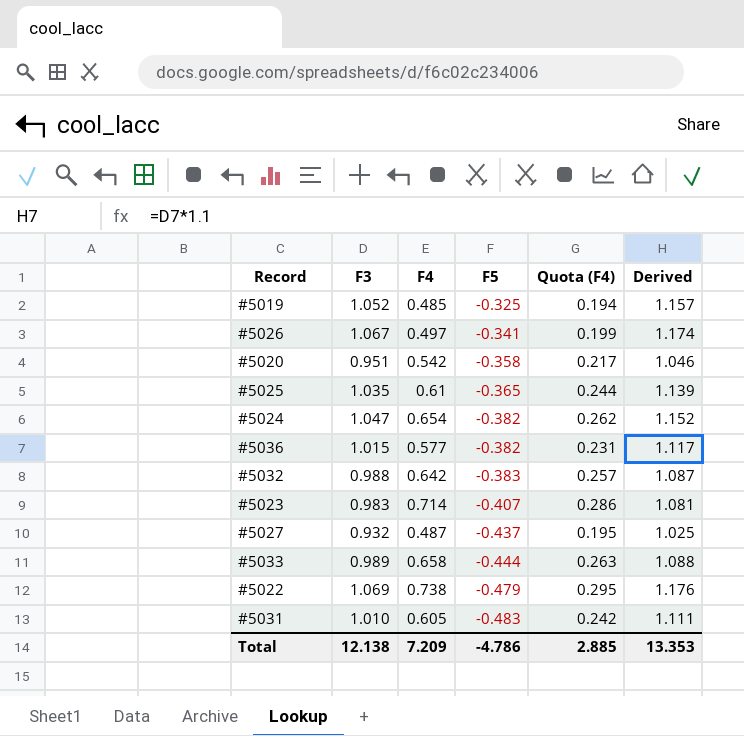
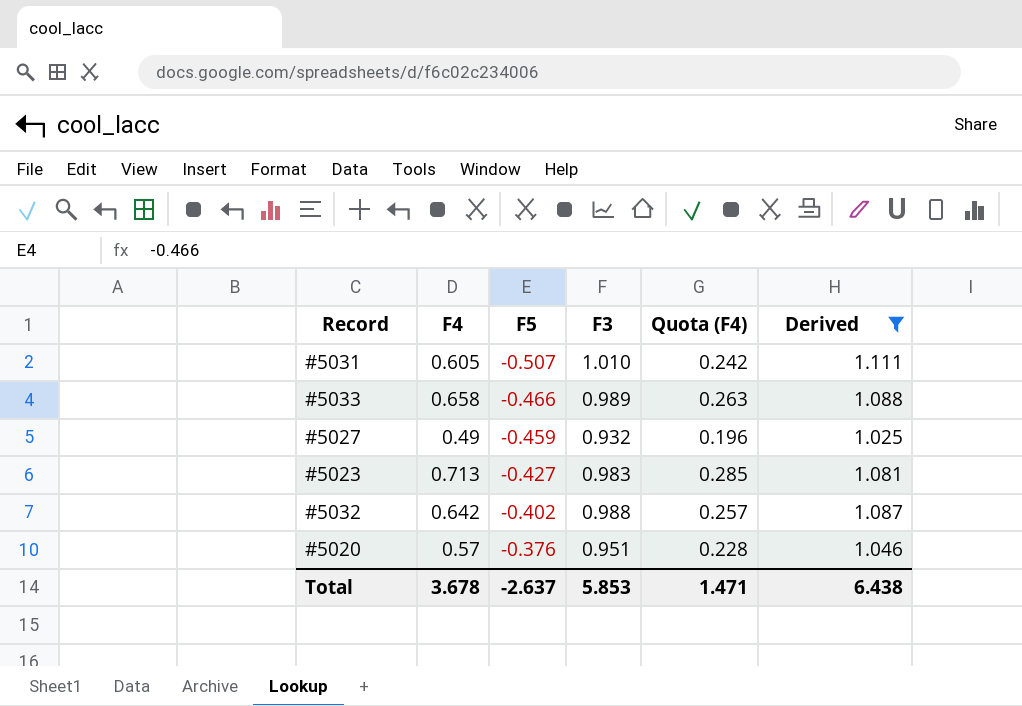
filter: none -> Derived <= 1.111
row order: F5 descending -> F5 ascending
column F3 | position: 2 -> 4
#5031 | F5: -0.483 -> -0.507
#5033 | F5: -0.444 -> -0.466
#5027 | F4: 0.487 -> 0.49
#5027 | F5: -0.437 -> -0.459
#5027 | Quota (F4): 0.195 -> 0.196
#5023 | F4: 0.714 -> 0.713
#5023 | F5: -0.407 -> -0.427
#5023 | Quota (F4): 0.286 -> 0.285
#5032 | F5: -0.383 -> -0.402
#5020 | F4: 0.542 -> 0.57
#5020 | F5: -0.358 -> -0.376
#5020 | Quota (F4): 0.217 -> 0.228
Total | F4: 7.209 -> 3.678
Total | F5: -4.786 -> -2.637
Total | F3: 12.138 -> 5.853
Total | Quota (F4): 2.885 -> 1.471
Total | Derived: 13.353 -> 6.438

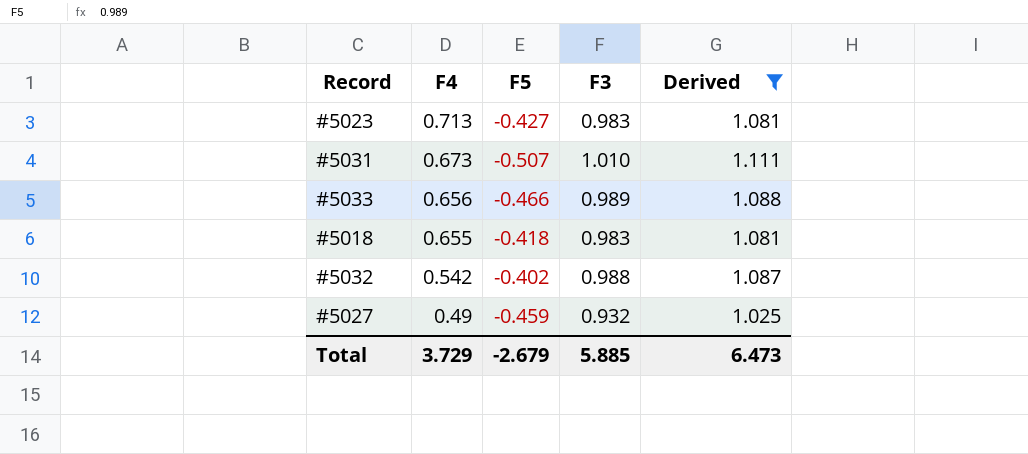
row order: F5 ascending -> F4 descending
column Quota (F4) | formula: [F4] * 0.4 -> none
row #5020: 0.57 | -0.376 | 0.951 | 0.228 | 1.046 -> none
#5031 | F4: 0.605 -> 0.673
#5033 | F4: 0.658 -> 0.656
row #5018: none -> 0.655 | -0.418 | 0.983 | 1.081
#5032 | F4: 0.642 -> 0.542
Total | F4: 3.678 -> 3.729
Total | F5: -2.637 -> -2.679
Total | F3: 5.853 -> 5.885
Total | Derived: 6.438 -> 6.473

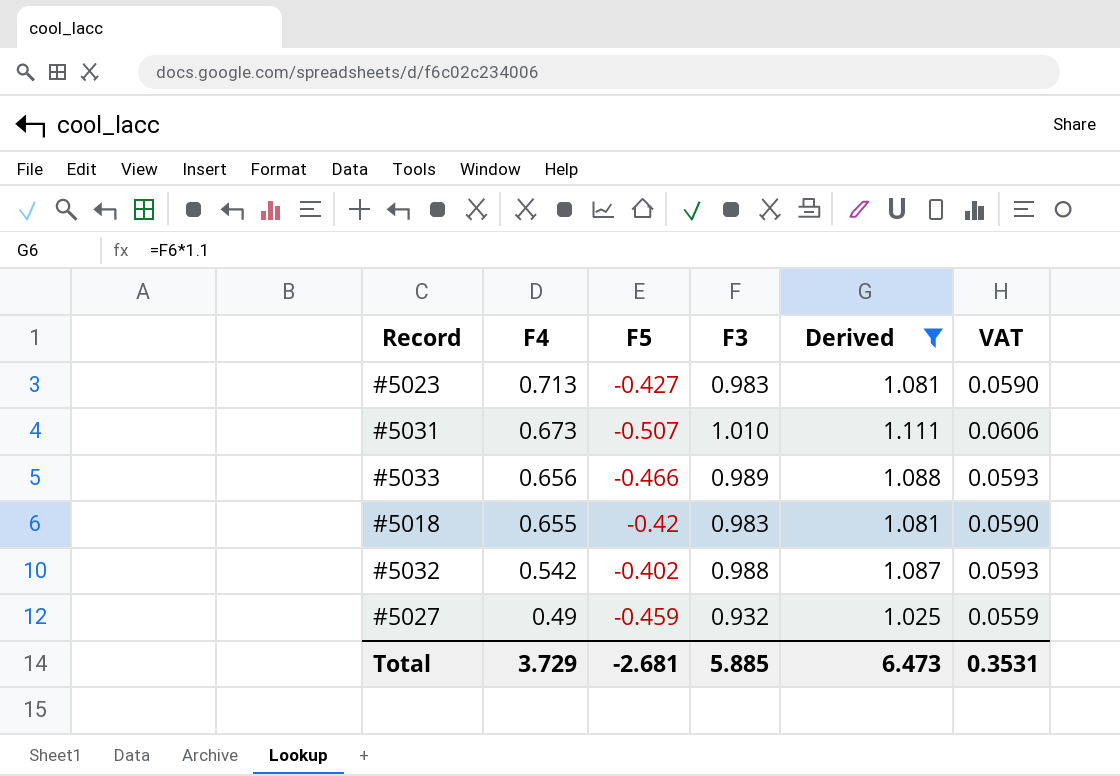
column VAT | formula: none -> [F3] * 0.06
#5018 | F5: -0.418 -> -0.42
Total | F5: -2.679 -> -2.681

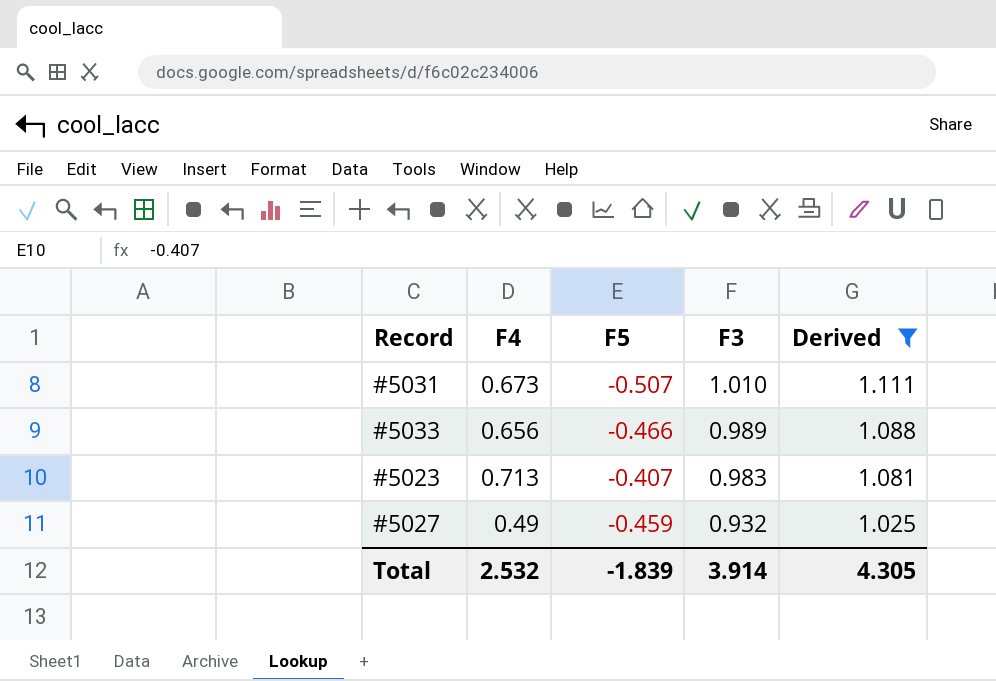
row order: F4 descending -> F3 descending
column VAT | formula: [F3] * 0.06 -> none
row #5018: 0.655 | -0.42 | 0.983 | 1.081 | 0.0590 -> none
row #5032: 0.542 | -0.402 | 0.988 | 1.087 | 0.0593 -> none
#5023 | F5: -0.427 -> -0.407
Total | F4: 3.729 -> 2.532
Total | F5: -2.681 -> -1.839
Total | F3: 5.885 -> 3.914
Total | Derived: 6.473 -> 4.305

